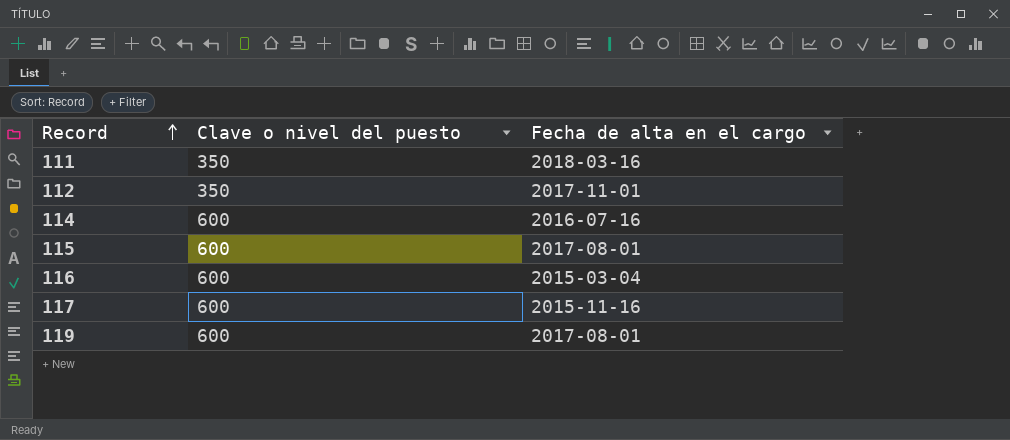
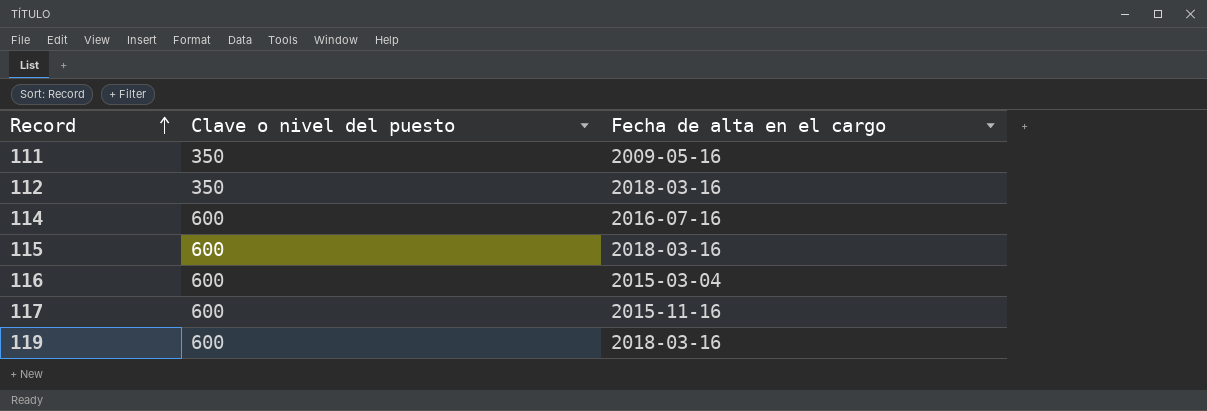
111 | Fecha de alta en el cargo: 2018-03-16 -> 2009-05-16
112 | Fecha de alta en el cargo: 2017-11-01 -> 2018-03-16
115 | Fecha de alta en el cargo: 2017-08-01 -> 2018-03-16
119 | Fecha de alta en el cargo: 2017-08-01 -> 2018-03-16

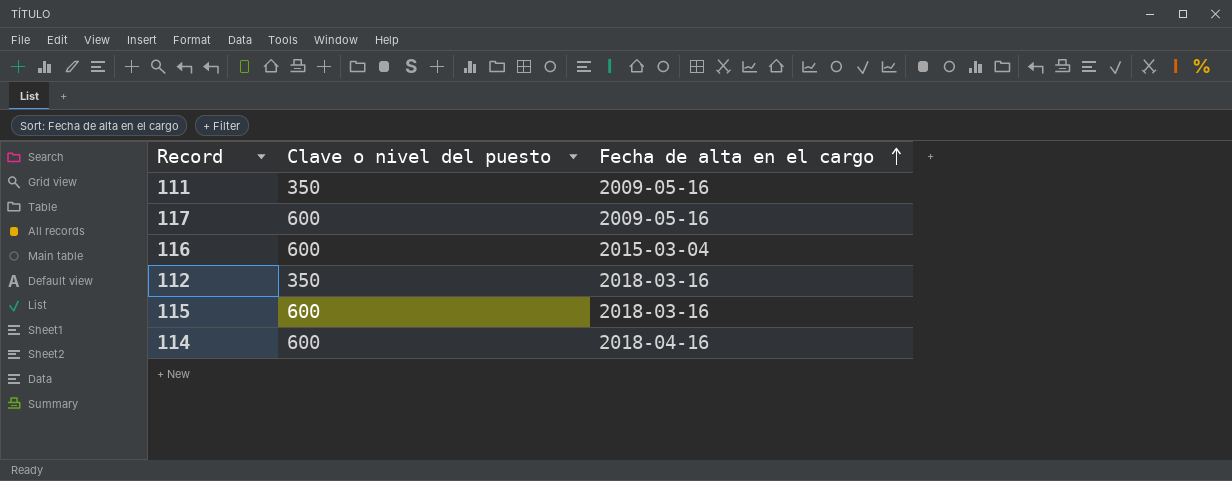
row order: Record ascending -> Fecha de alta en el cargo ascending
row 119: 600 | 2018-03-16 -> none
117 | Fecha de alta en el cargo: 2015-11-16 -> 2009-05-16
114 | Fecha de alta en el cargo: 2016-07-16 -> 2018-04-16

